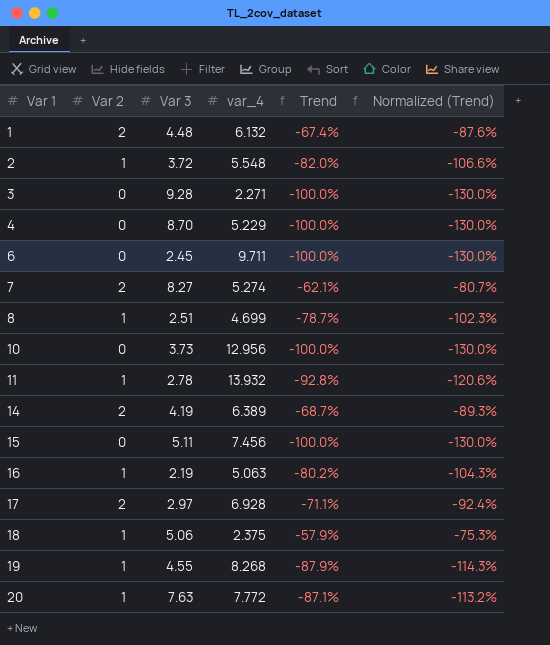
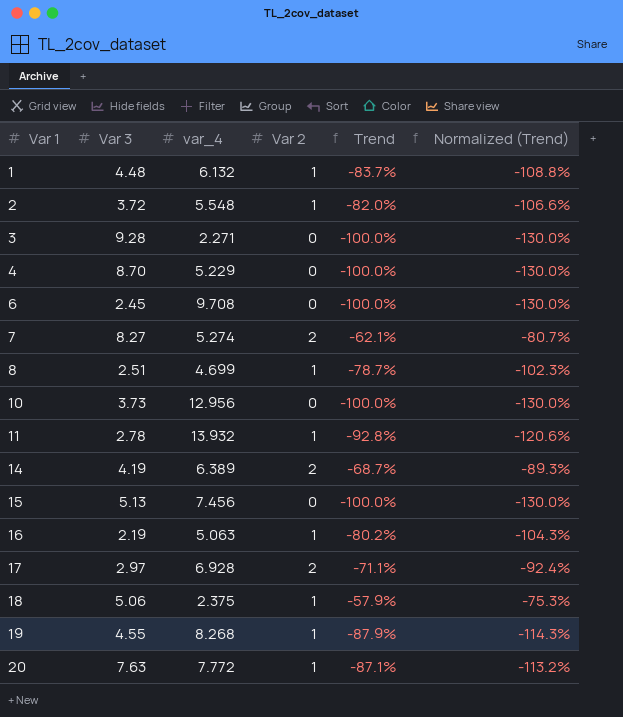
column Var 2 | position: 2 -> 4
1 | Var 2: 2 -> 1
1 | Trend: -67.4% -> -83.7%
1 | Normalized (Trend): -87.6% -> -108.8%
6 | var_4: 9.711 -> 9.708
15 | Var 3: 5.11 -> 5.13

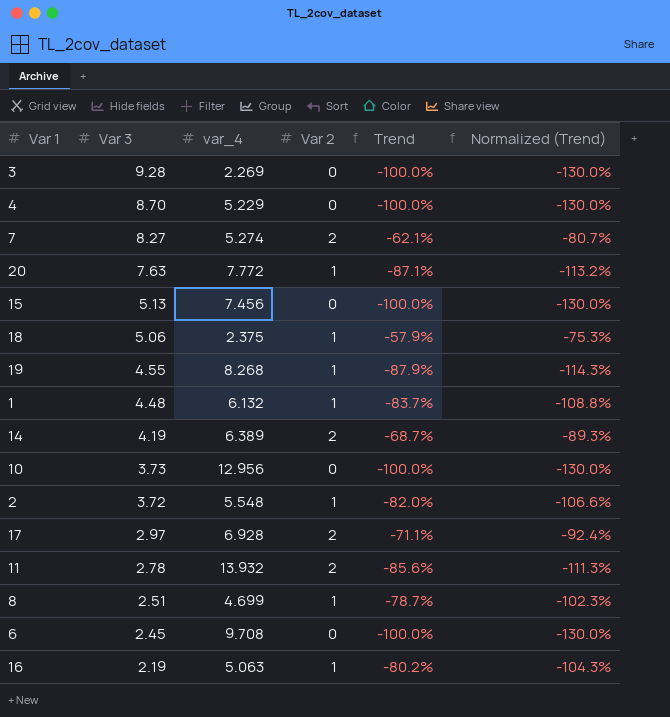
row order: Var 1 ascending -> Var 3 descending
3 | var_4: 2.271 -> 2.269
11 | Var 2: 1 -> 2
11 | Trend: -92.8% -> -85.6%
11 | Normalized (Trend): -120.6% -> -111.3%

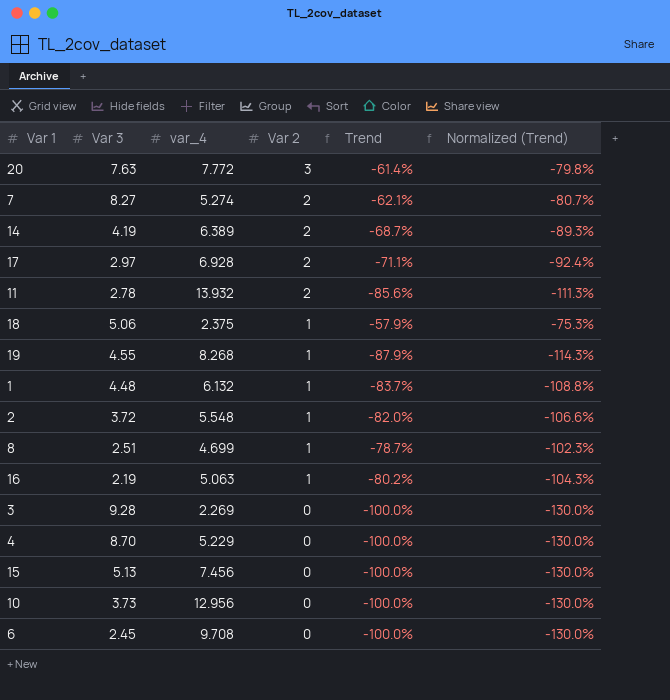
row order: Var 3 descending -> Var 2 descending
20 | Var 2: 1 -> 3
20 | Trend: -87.1% -> -61.4%
20 | Normalized (Trend): -113.2% -> -79.8%

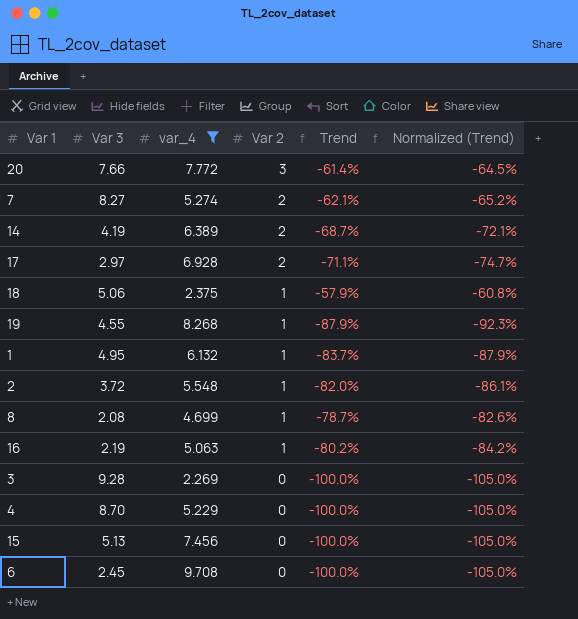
filter: none -> var_4 <= 9.708
column Normalized (Trend) | formula: [Trend] * 1.3 -> [Trend] * 1.05
20 | Var 3: 7.63 -> 7.66
1 | Var 3: 4.48 -> 4.95
8 | Var 3: 2.51 -> 2.08

